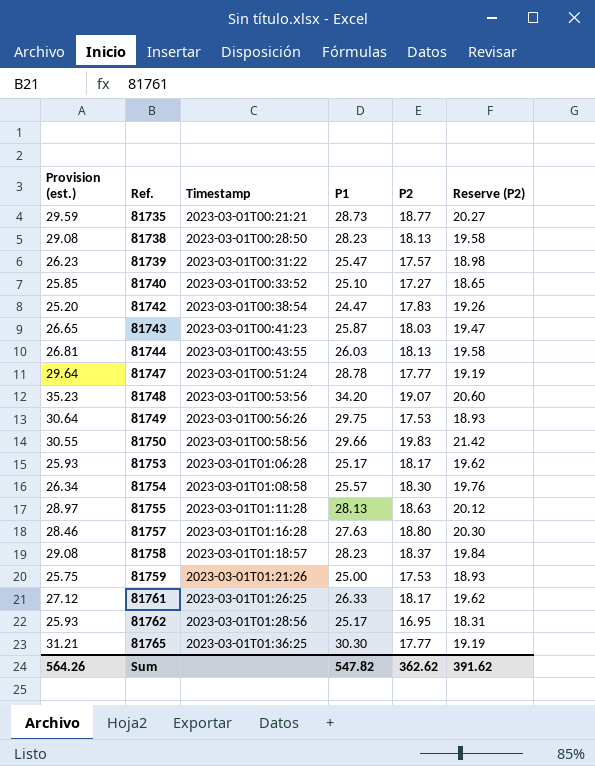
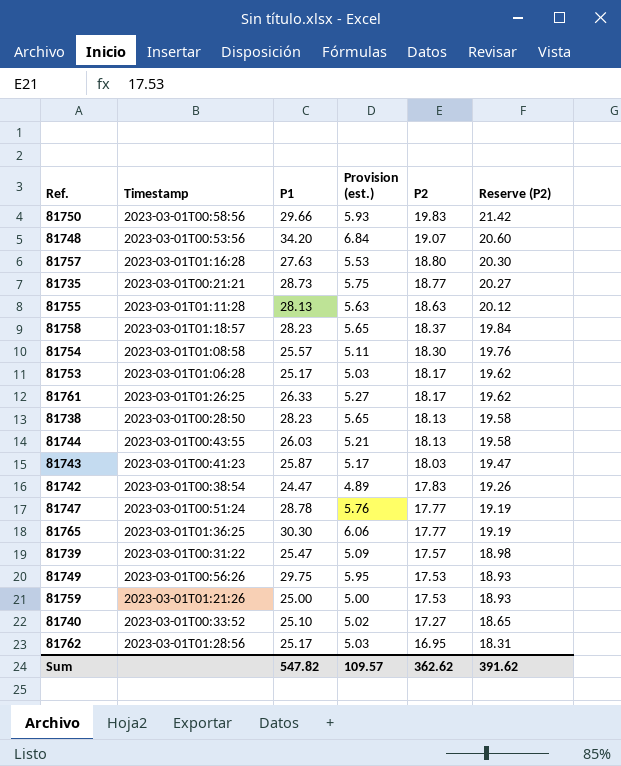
row order: Ref. ascending -> P2 descending
column Provision (est.) | formula: [P1] * 1.03 -> [P1] * 0.2
column Provision (est.) | position: 1 -> 4
Sum | Provision (est.): 564.26 -> 109.57

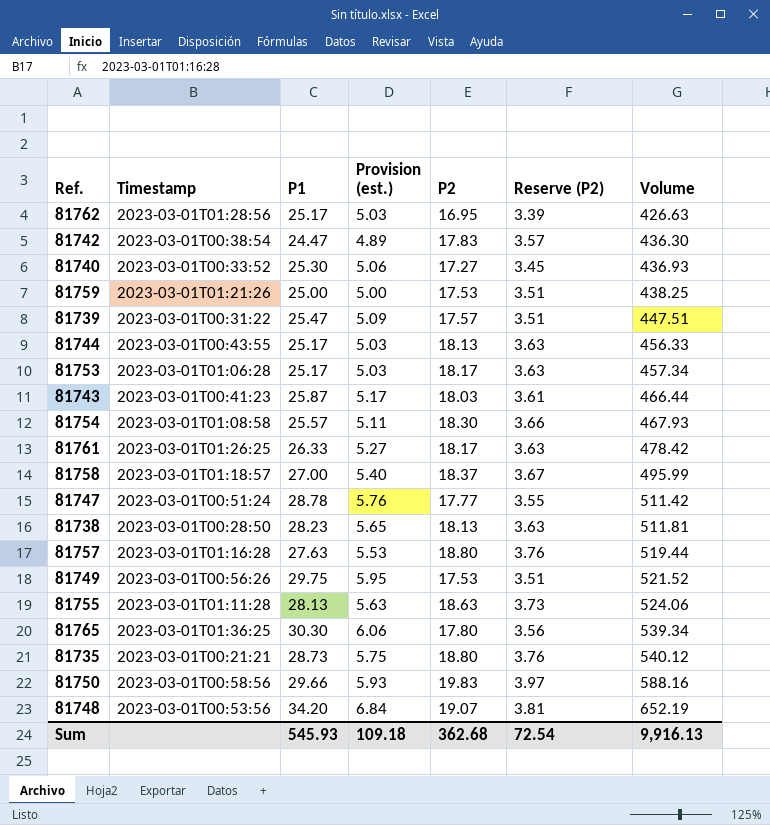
row order: P2 descending -> Volume ascending
column Reserve (P2) | formula: [P2] * 1.08 -> [P2] * 0.2
column Volume | formula: none -> [P1] * [P2]
81740 | P1: 25.10 -> 25.30
81740 | Provision (est.): 5.02 -> 5.06
81744 | P1: 26.03 -> 25.17
81744 | Provision (est.): 5.21 -> 5.03
81758 | P1: 28.23 -> 27.00
81758 | Provision (est.): 5.65 -> 5.40
81765 | P2: 17.77 -> 17.80
81735 | P2: 18.77 -> 18.80
Sum | P1: 547.82 -> 545.93
Sum | Provision (est.): 109.57 -> 109.18
Sum | P2: 362.62 -> 362.68
Sum | Reserve (P2): 391.62 -> 72.54

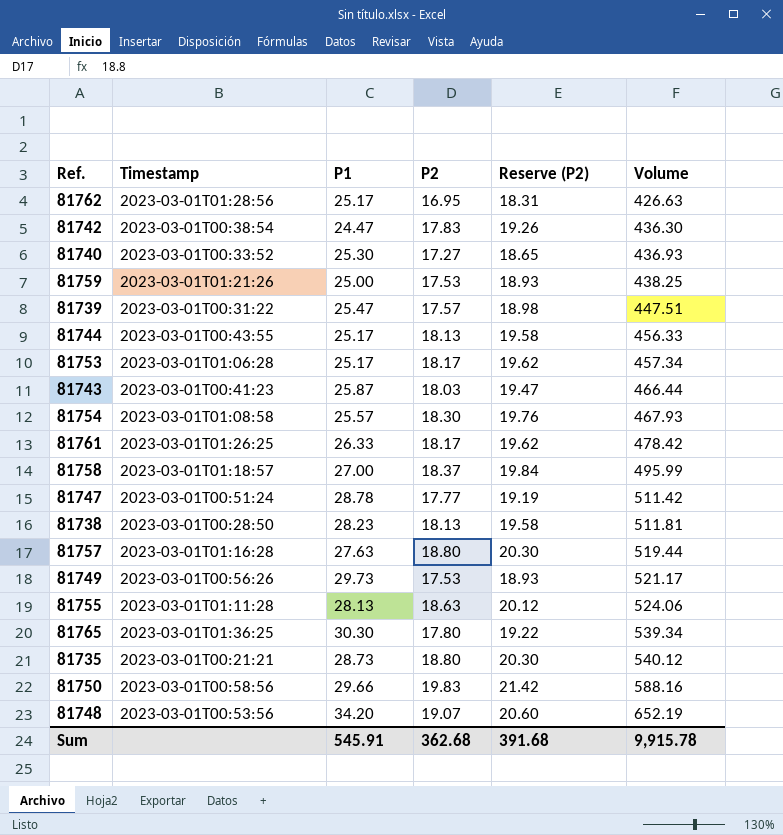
column Provision (est.) | formula: [P1] * 0.2 -> none
column Reserve (P2) | formula: [P2] * 0.2 -> [P2] * 1.08
81749 | P1: 29.75 -> 29.73
81749 | Volume: 521.52 -> 521.17
Sum | P1: 545.93 -> 545.91
Sum | Reserve (P2): 72.54 -> 391.68
Sum | Volume: 9,916.13 -> 9,915.78

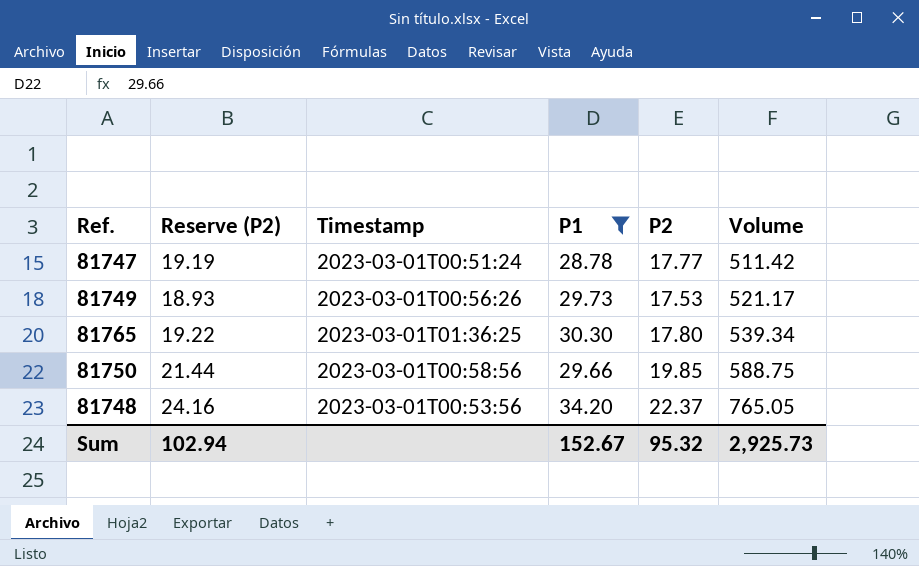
filter: none -> P1 >= 28.78
column Reserve (P2) | position: 5 -> 2
81750 | Reserve (P2): 21.42 -> 21.44
81750 | P2: 19.83 -> 19.85
81750 | Volume: 588.16 -> 588.75
81748 | Reserve (P2): 20.60 -> 24.16
81748 | P2: 19.07 -> 22.37
81748 | Volume: 652.19 -> 765.05
Sum | Reserve (P2): 391.68 -> 102.94
Sum | P1: 545.91 -> 152.67
Sum | P2: 362.68 -> 95.32
Sum | Volume: 9,915.78 -> 2,925.73

